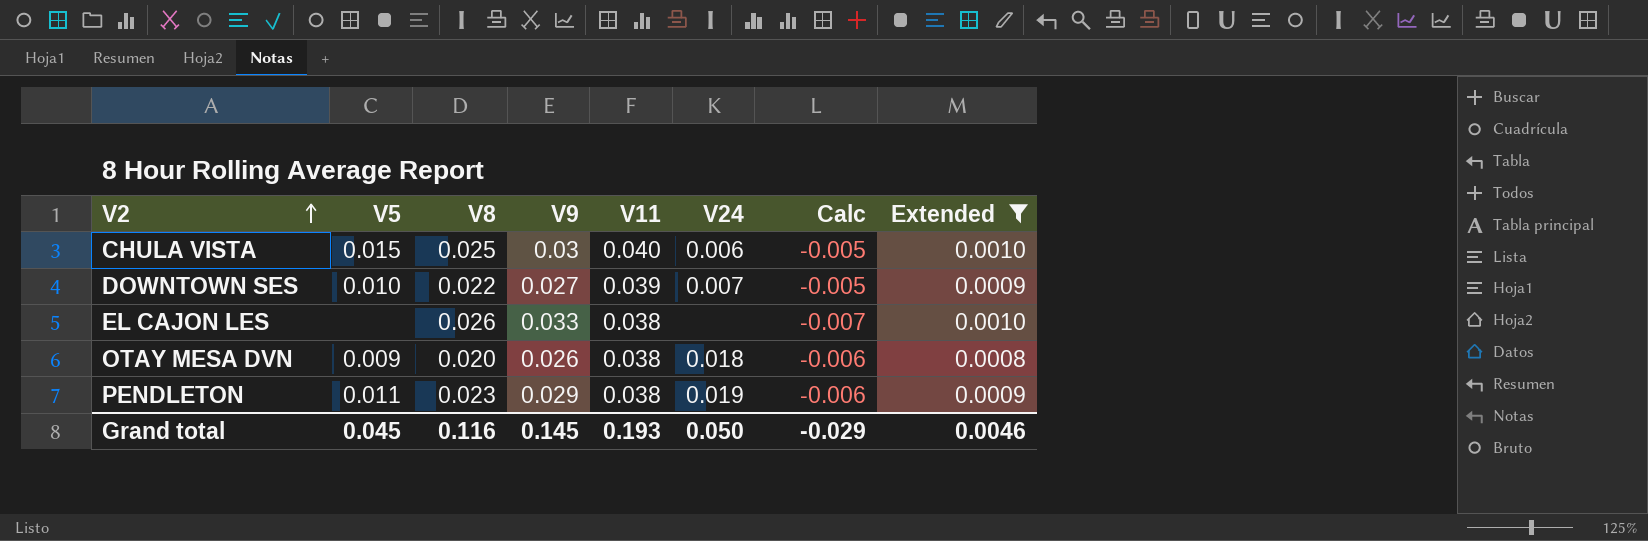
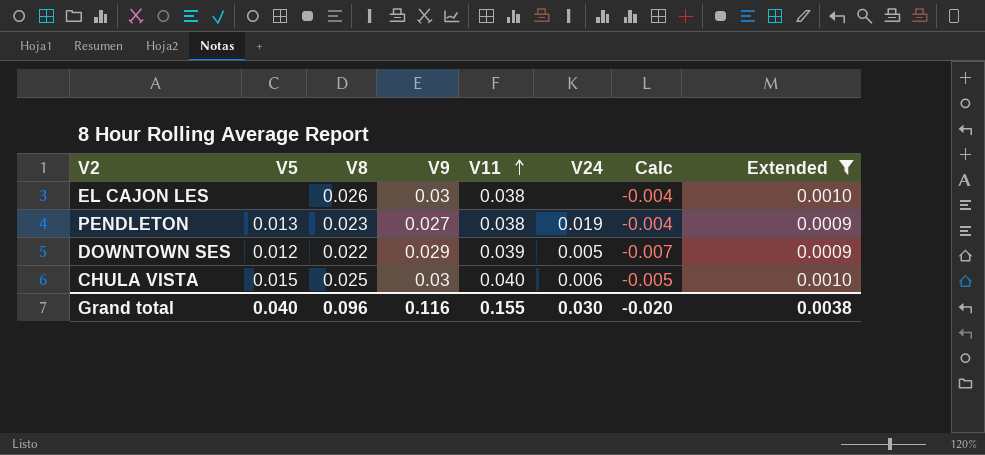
row order: V2 ascending -> V11 ascending
row OTAY MESA DVN: 0.009 | 0.020 | 0.026 | 0.038 | 0.018 | -0.006 | 0.0008 -> none
EL CAJON LES | V9: 0.033 -> 0.03
EL CAJON LES | Calc: -0.007 -> -0.004
PENDLETON | V5: 0.011 -> 0.013
PENDLETON | V9: 0.029 -> 0.027
PENDLETON | Calc: -0.006 -> -0.004
DOWNTOWN SES | V5: 0.010 -> 0.012
DOWNTOWN SES | V9: 0.027 -> 0.029
DOWNTOWN SES | V24: 0.007 -> 0.005
DOWNTOWN SES | Calc: -0.005 -> -0.007
Grand total | V5: 0.045 -> 0.040
Grand total | V8: 0.116 -> 0.096
Grand total | V9: 0.145 -> 0.116
Grand total | V11: 0.193 -> 0.155
Grand total | V24: 0.050 -> 0.030
Grand total | Calc: -0.029 -> -0.020
Grand total | Extended: 0.0046 -> 0.0038

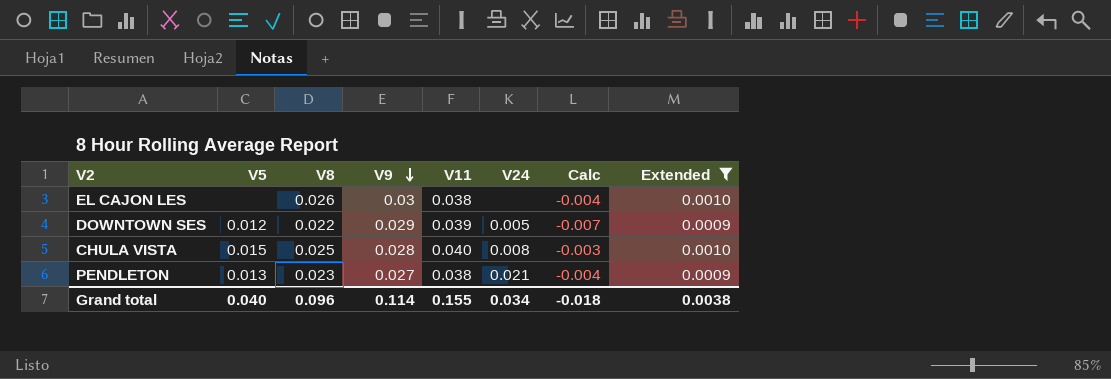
row order: V11 ascending -> V9 descending
CHULA VISTA | V9: 0.03 -> 0.028
CHULA VISTA | V24: 0.006 -> 0.008
CHULA VISTA | Calc: -0.005 -> -0.003
PENDLETON | V24: 0.019 -> 0.021
Grand total | V9: 0.116 -> 0.114
Grand total | V24: 0.030 -> 0.034
Grand total | Calc: -0.020 -> -0.018

